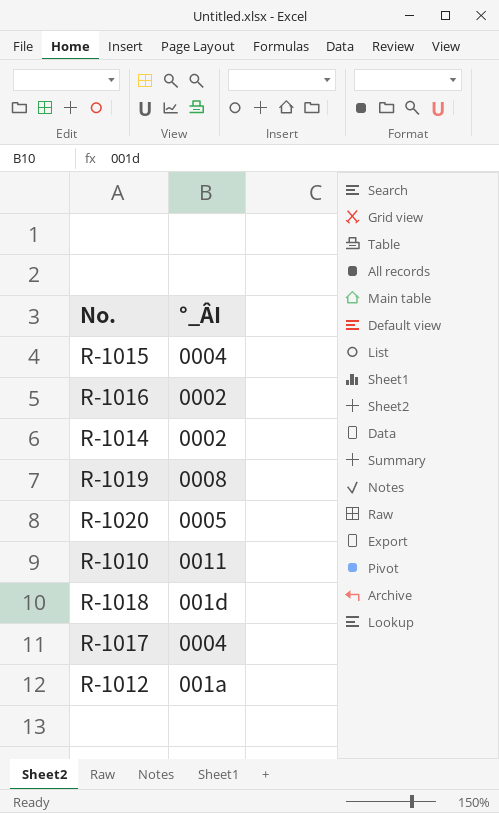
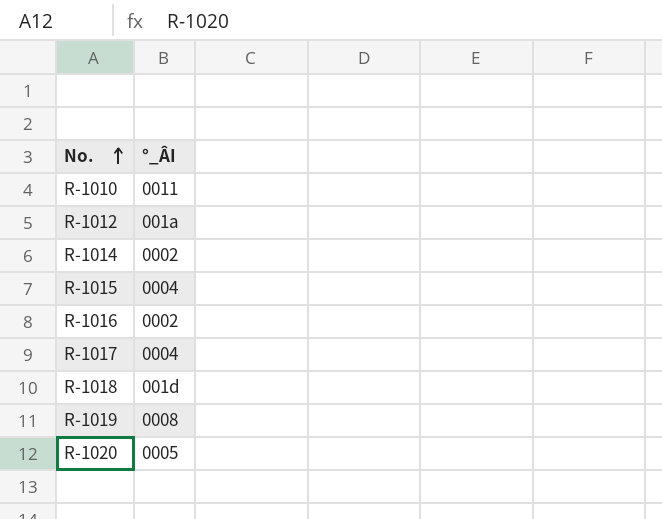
row order: none -> No. ascending

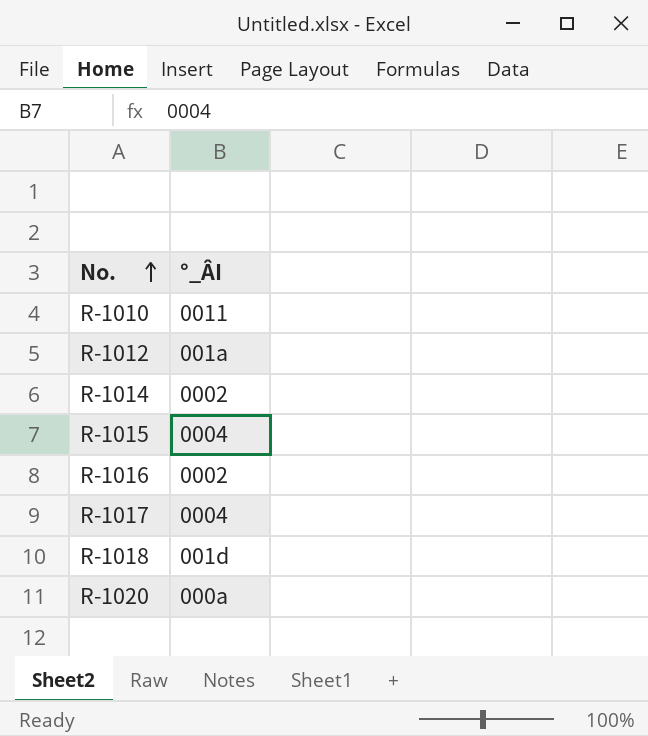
row R-1019: 0008 -> none
R-1020 | °_ÂI: 0005 -> 000a

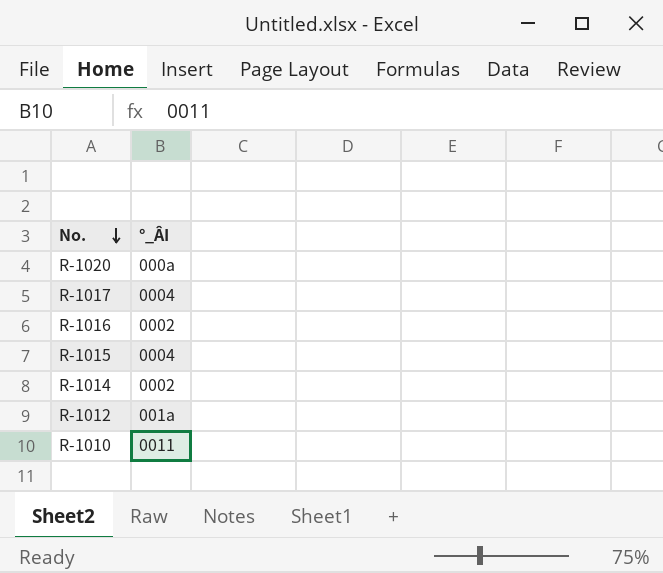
row order: No. ascending -> No. descending
row R-1018: 001d -> none

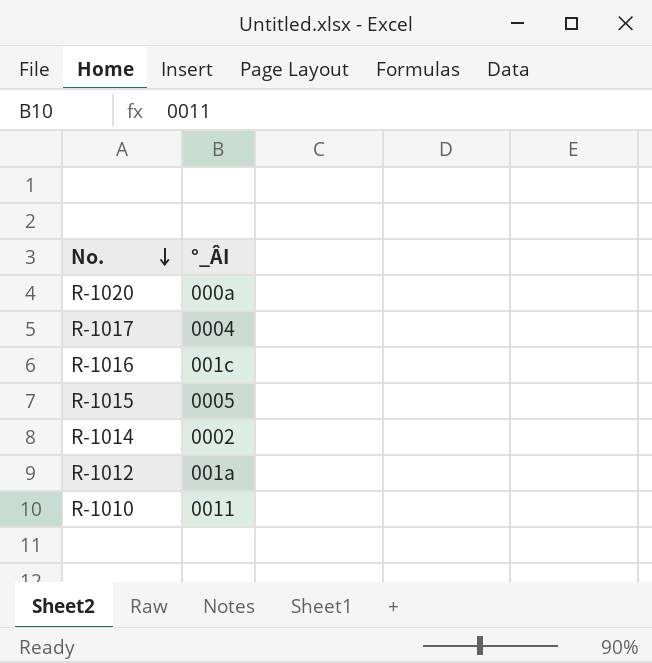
R-1016 | °_ÂI: 0002 -> 001c
R-1015 | °_ÂI: 0004 -> 0005

